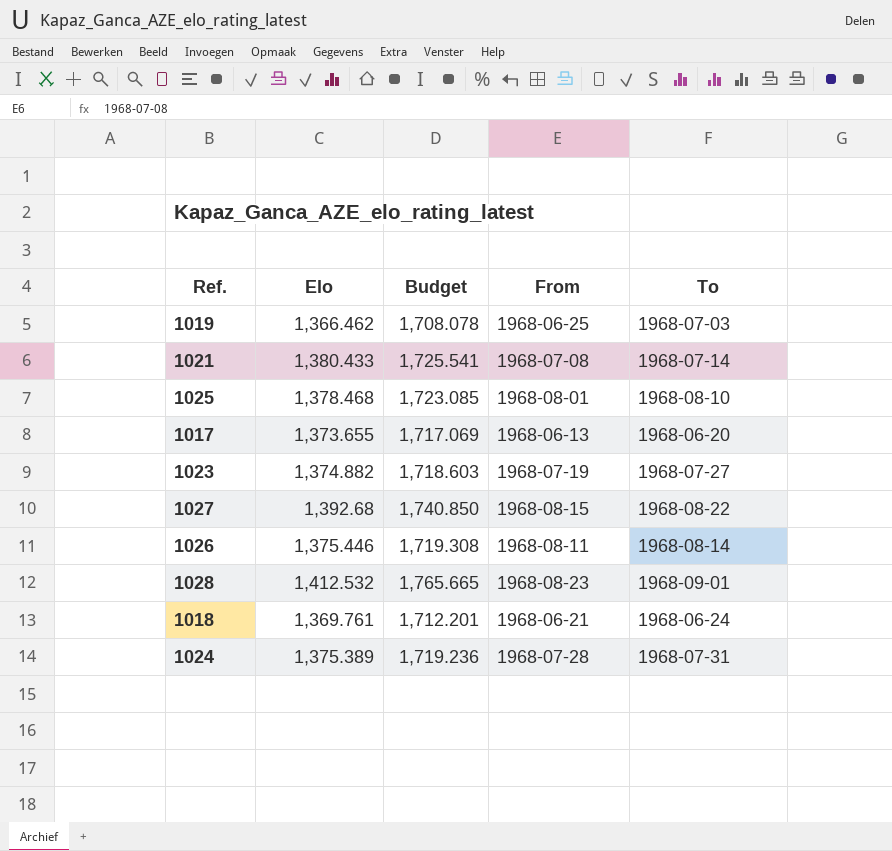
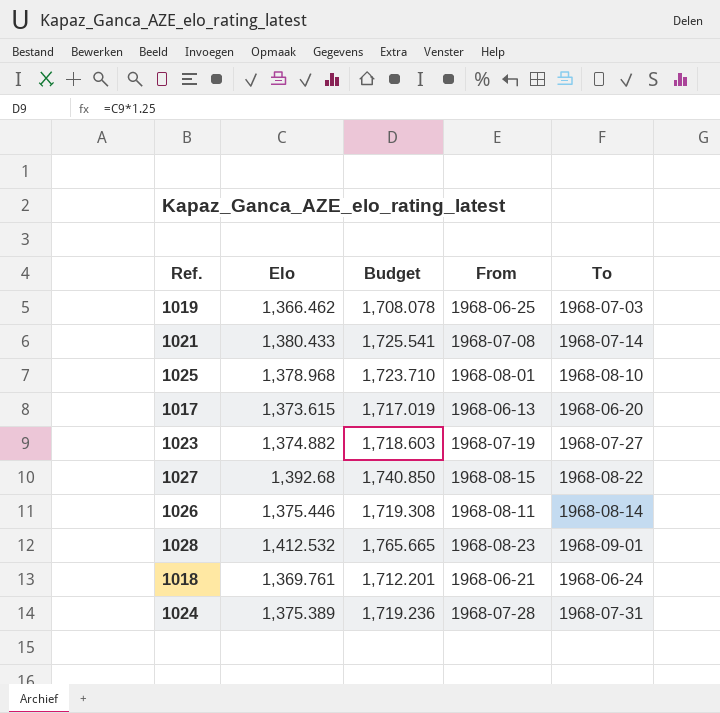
1025 | Elo: 1,378.468 -> 1,378.968
1025 | Budget: 1,723.085 -> 1,723.710
1017 | Elo: 1,373.655 -> 1,373.615
1017 | Budget: 1,717.069 -> 1,717.019

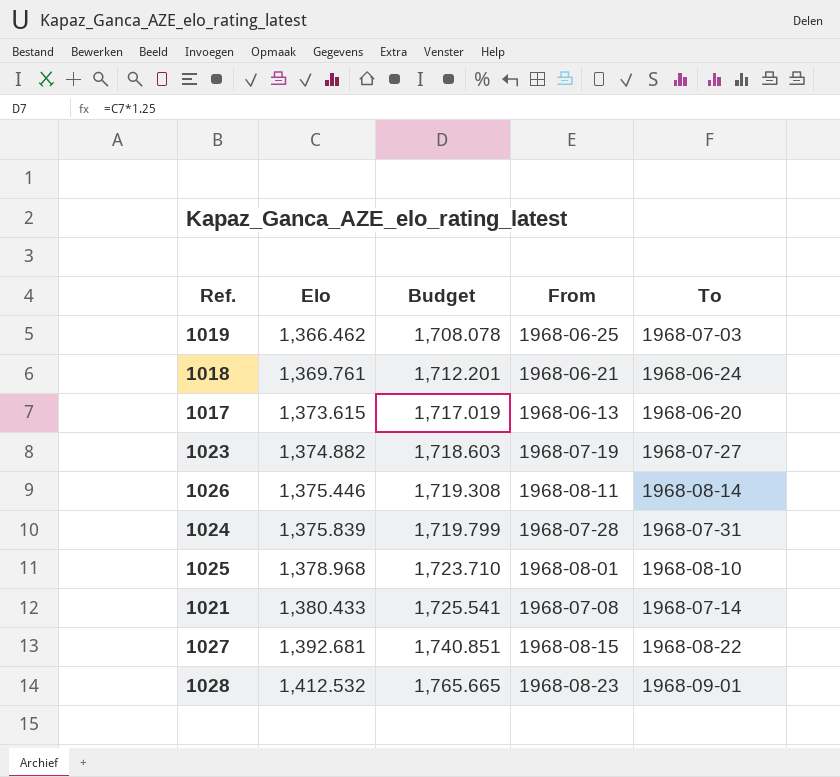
row order: none -> Elo ascending
1024 | Elo: 1,375.389 -> 1,375.839
1024 | Budget: 1,719.236 -> 1,719.799
1027 | Elo: 1,392.68 -> 1,392.681
1027 | Budget: 1,740.850 -> 1,740.851

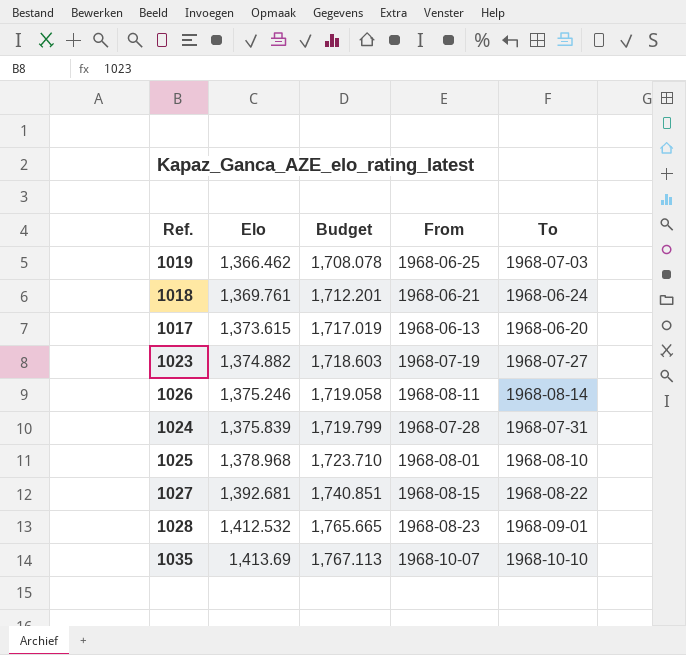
row 1021: 1,380.433 | 1,725.541 | 1968-07-08 | 1968-07-14 -> none
1026 | Elo: 1,375.446 -> 1,375.246
1026 | Budget: 1,719.308 -> 1,719.058
row 1035: none -> 1,413.69 | 1,767.113 | 1968-10-07 | 1968-10-10

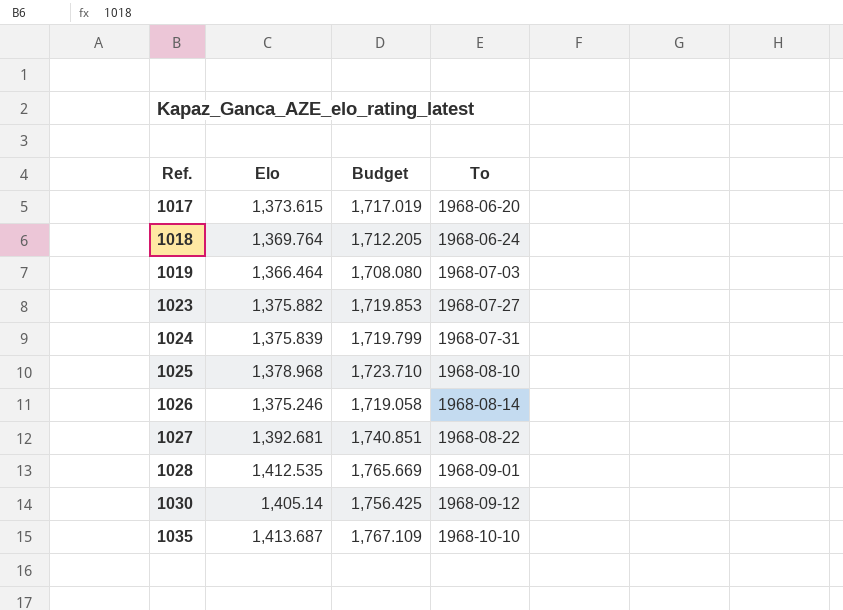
row order: Elo ascending -> Ref. ascending
column From | position: 4 -> none
1018 | Elo: 1,369.761 -> 1,369.764
1018 | Budget: 1,712.201 -> 1,712.205
1019 | Elo: 1,366.462 -> 1,366.464
1019 | Budget: 1,708.078 -> 1,708.080
1023 | Elo: 1,374.882 -> 1,375.882
1023 | Budget: 1,718.603 -> 1,719.853
1028 | Elo: 1,412.532 -> 1,412.535
1028 | Budget: 1,765.665 -> 1,765.669
row 1030: none -> 1,405.14 | 1,756.425 | 1968-09-12
1035 | Elo: 1,413.69 -> 1,413.687
1035 | Budget: 1,767.113 -> 1,767.109

